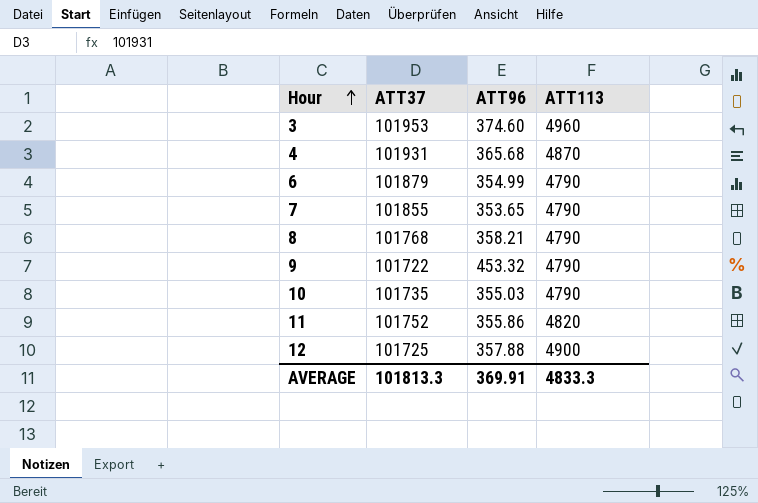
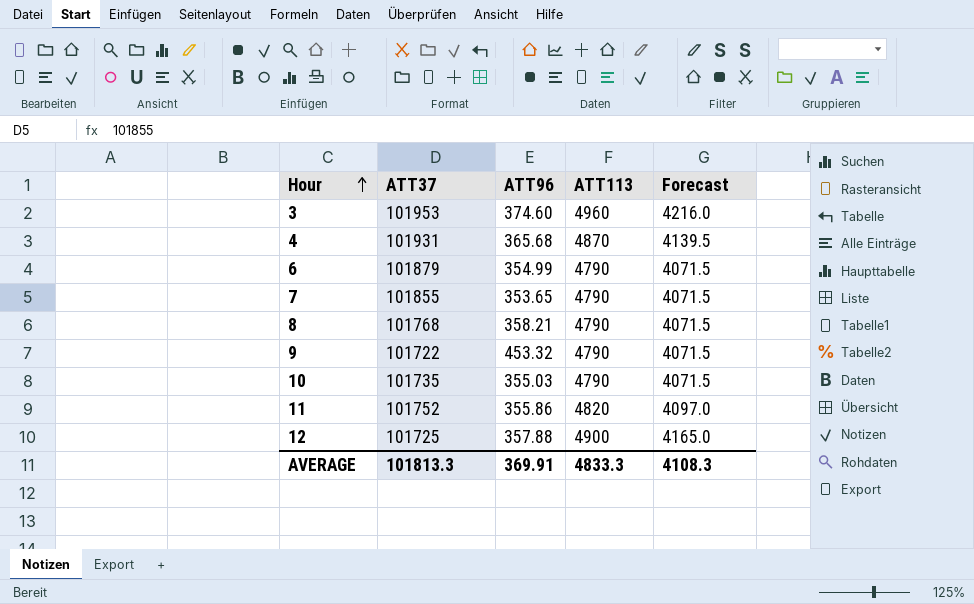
column Forecast | formula: none -> [ATT113] * 0.85

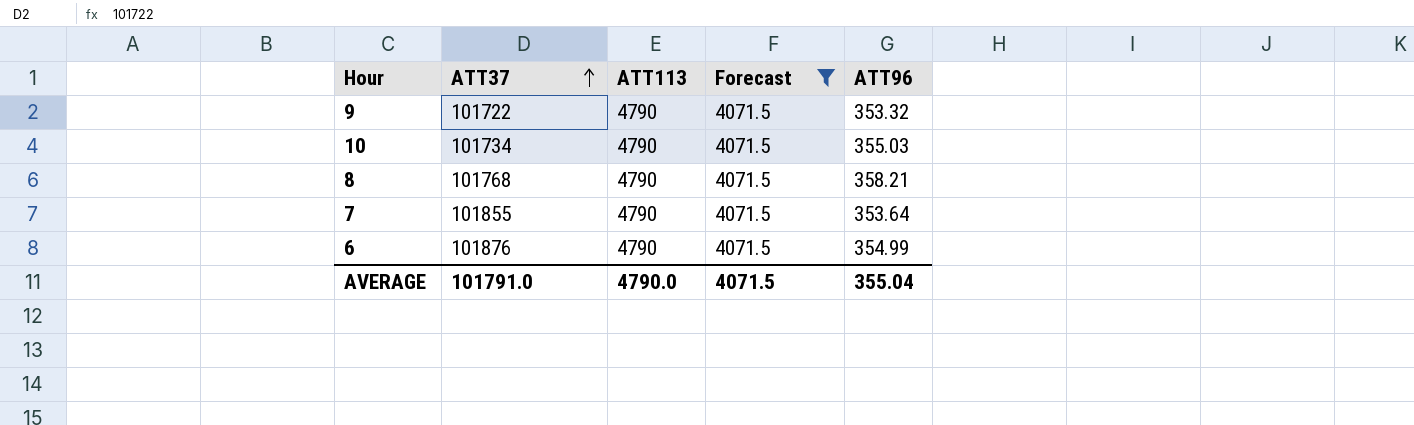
filter: none -> Forecast = 4071.5
row order: Hour ascending -> ATT37 ascending
column ATT96 | position: 3 -> 5
9 | ATT96: 453.32 -> 353.32
10 | ATT37: 101735 -> 101734
7 | ATT96: 353.65 -> 353.64
6 | ATT37: 101879 -> 101876
AVERAGE | ATT37: 101813.3 -> 101791.0
AVERAGE | ATT113: 4833.3 -> 4790.0
AVERAGE | Forecast: 4108.3 -> 4071.5
AVERAGE | ATT96: 369.91 -> 355.04

